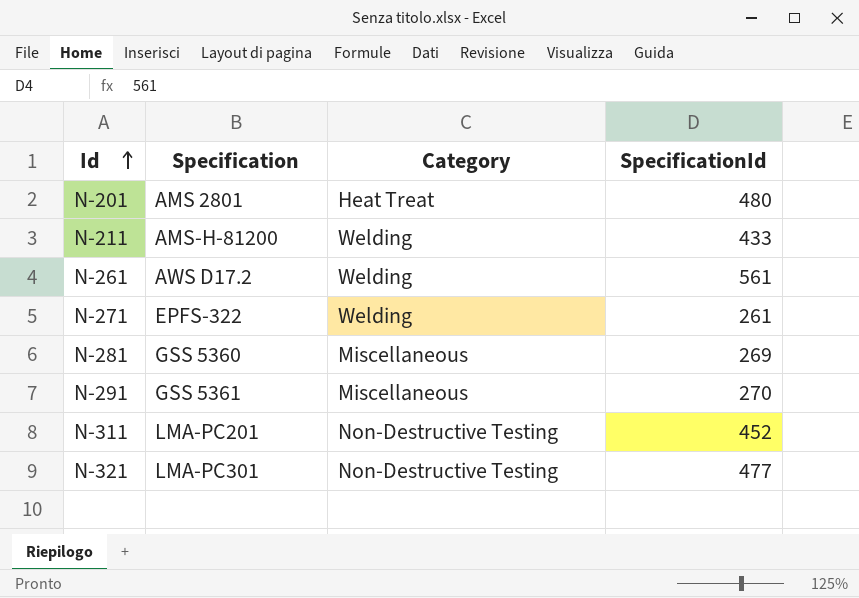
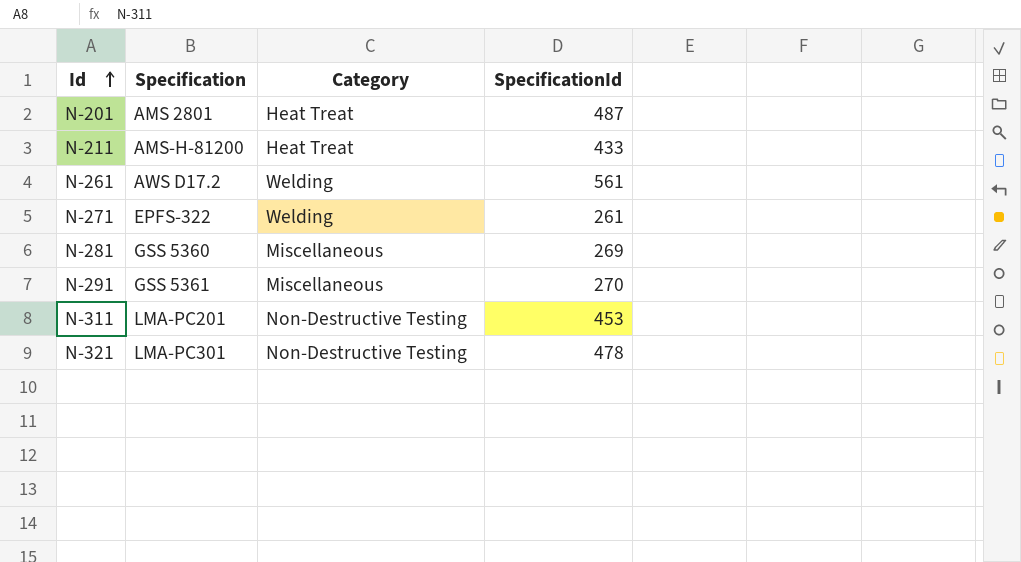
N-201 | SpecificationId: 480 -> 487
N-211 | Category: Welding -> Heat Treat
N-311 | SpecificationId: 452 -> 453
N-321 | SpecificationId: 477 -> 478

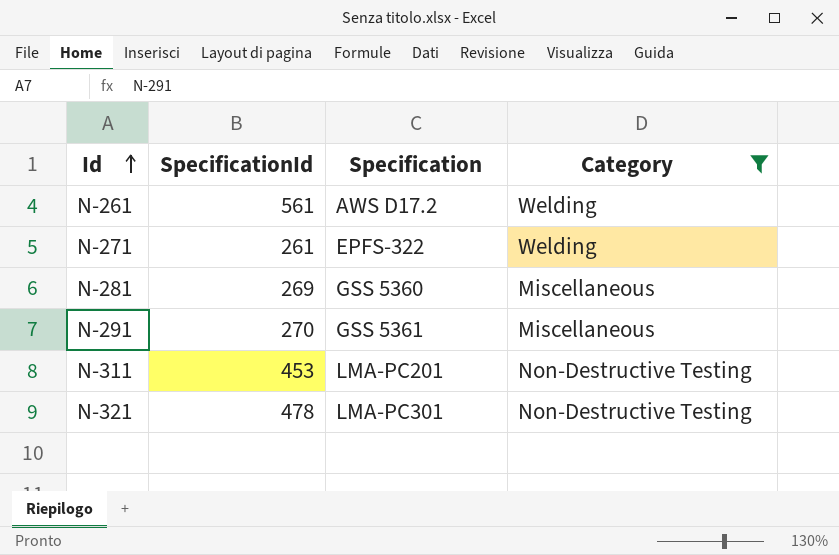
filter: none -> Category != Heat Treat
column SpecificationId | position: 4 -> 2

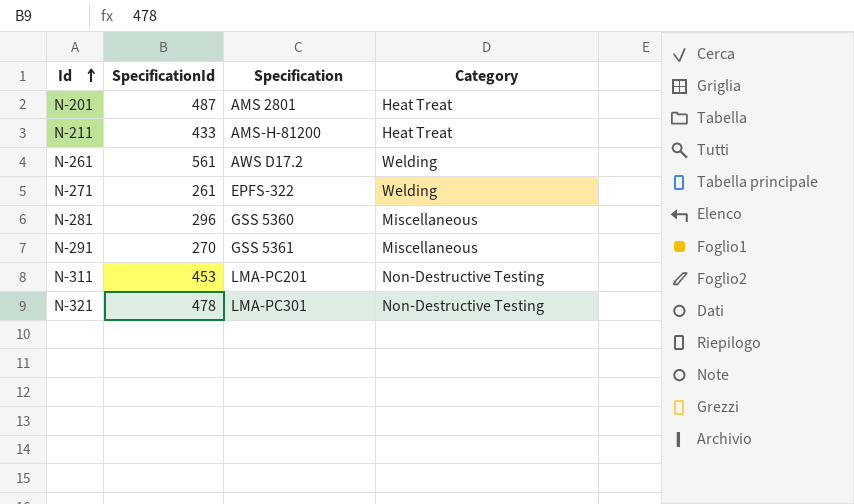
filter: Category != Heat Treat -> none
N-281 | SpecificationId: 269 -> 296

